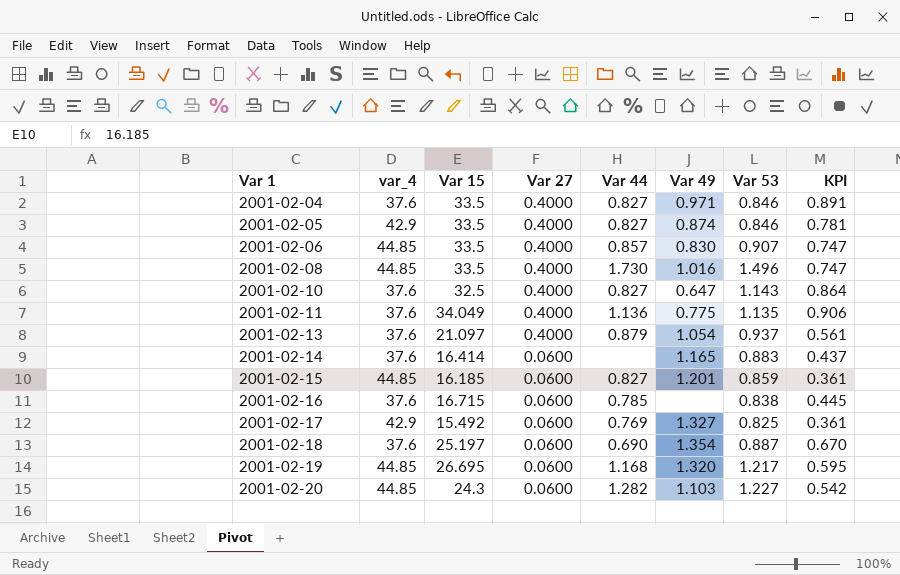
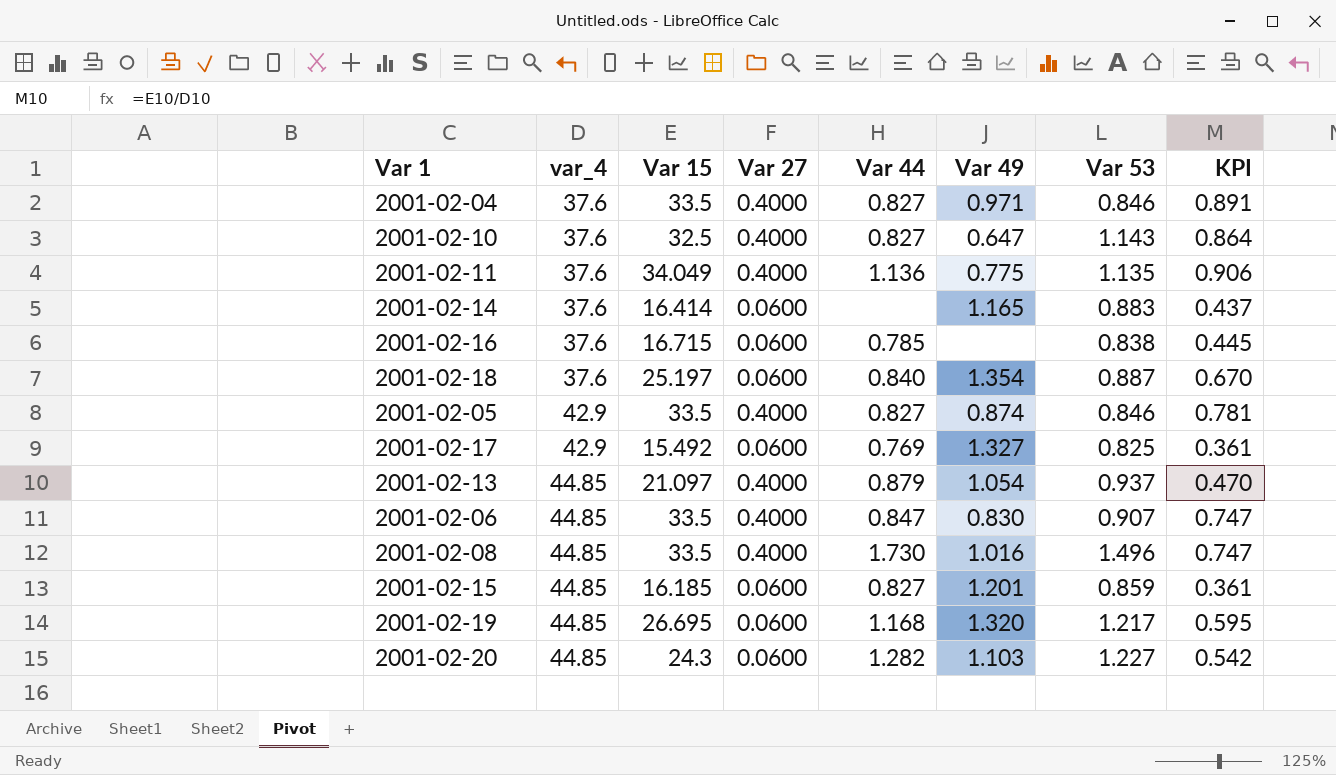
row order: Var 1 ascending -> var_4 ascending
2001-02-18 | Var 44: 0.690 -> 0.840
2001-02-13 | var_4: 37.6 -> 44.85
2001-02-13 | KPI: 0.561 -> 0.470
2001-02-06 | Var 44: 0.857 -> 0.847

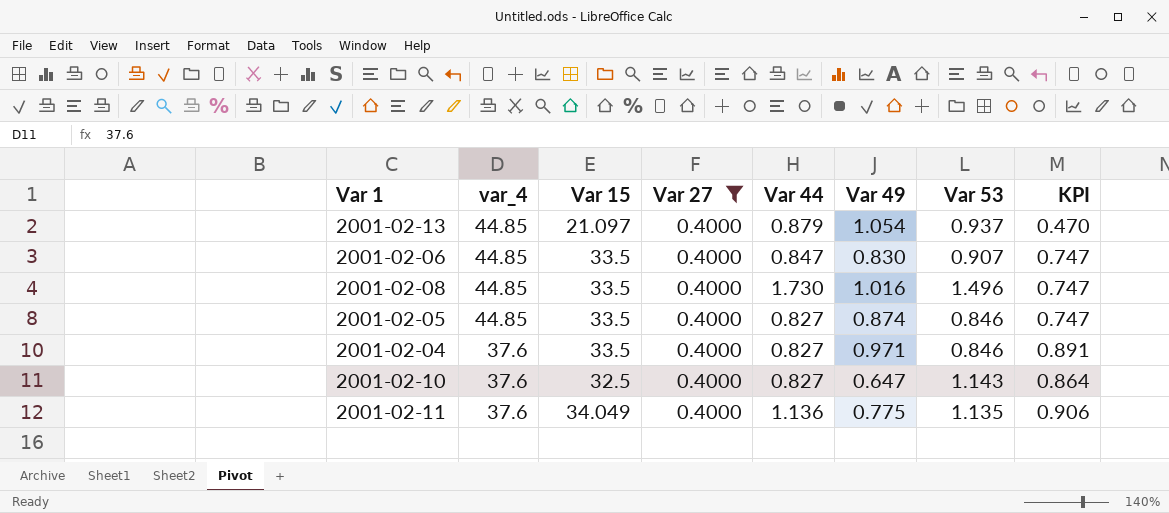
filter: none -> Var 27 = 0.4000
row order: var_4 ascending -> var_4 descending
2001-02-05 | var_4: 42.9 -> 44.85
2001-02-05 | KPI: 0.781 -> 0.747

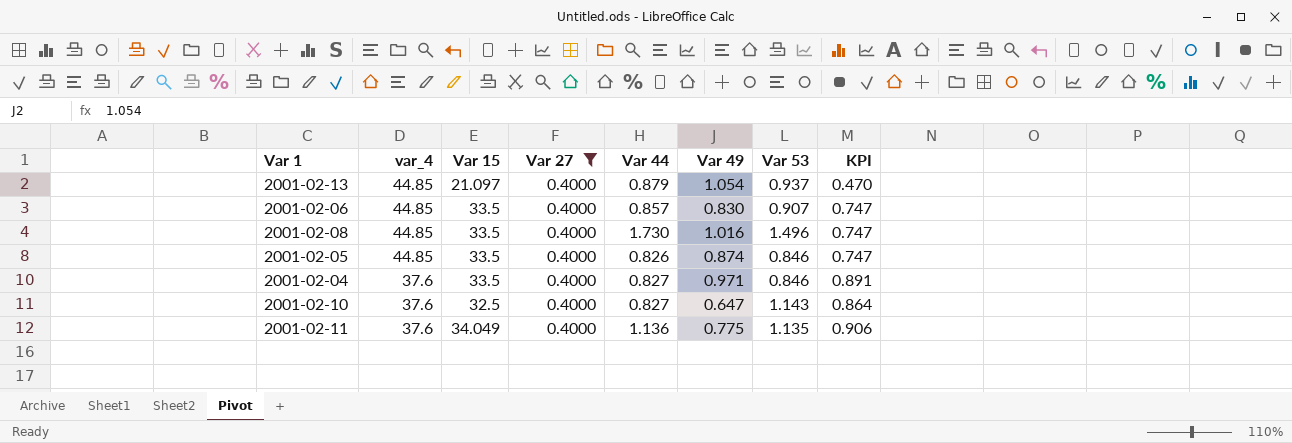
2001-02-06 | Var 44: 0.847 -> 0.857
2001-02-05 | Var 44: 0.827 -> 0.826

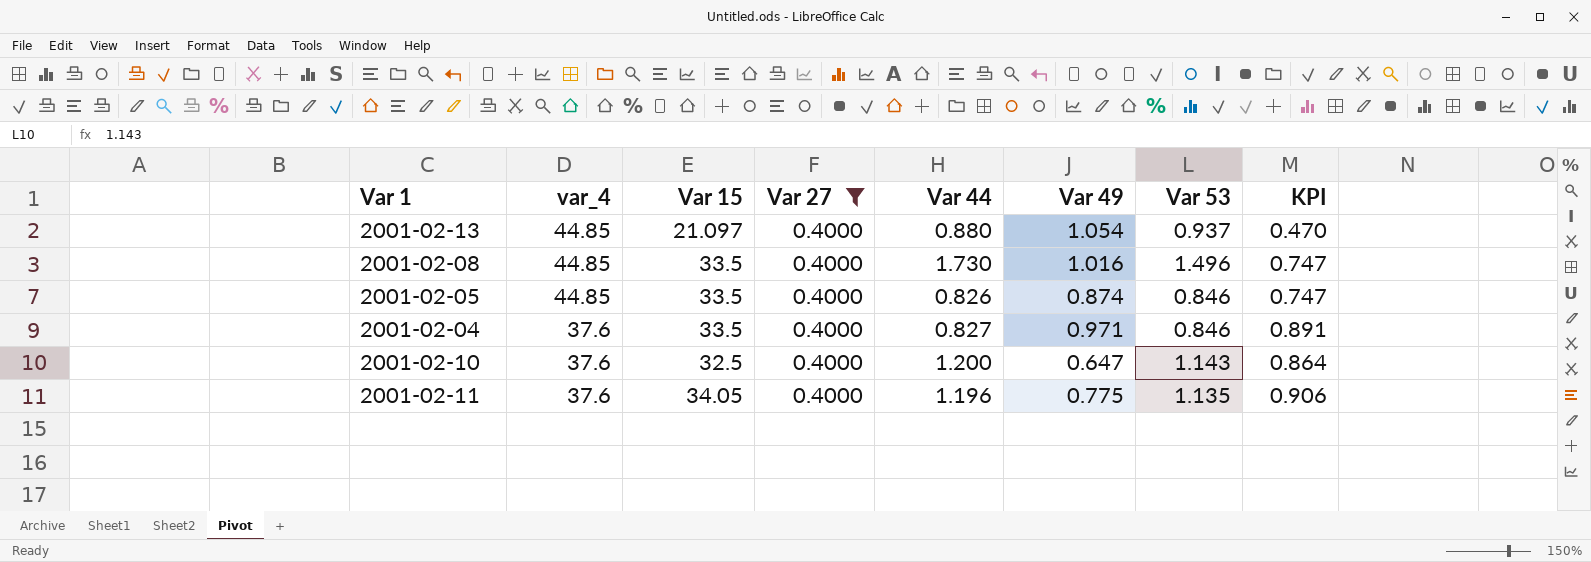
row 2001-02-06: 44.85 | 33.5 | 0.4000 | 0.857 | 0.830 | 0.907 | 0.747 -> none
2001-02-13 | Var 44: 0.879 -> 0.880
2001-02-10 | Var 44: 0.827 -> 1.200
2001-02-11 | Var 15: 34.049 -> 34.05
2001-02-11 | Var 44: 1.136 -> 1.196

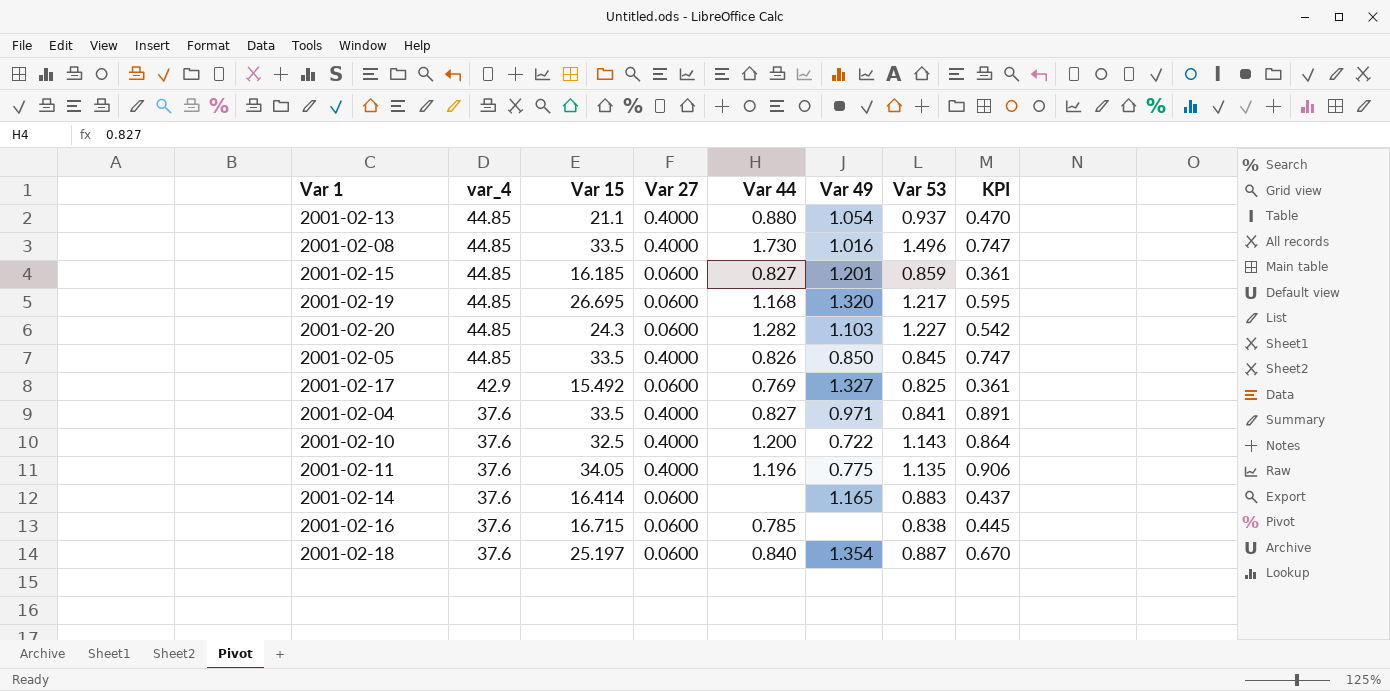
filter: Var 27 = 0.4000 -> none
2001-02-13 | Var 15: 21.097 -> 21.1
2001-02-05 | Var 49: 0.874 -> 0.850
2001-02-05 | Var 53: 0.846 -> 0.845
2001-02-04 | Var 53: 0.846 -> 0.841
2001-02-10 | Var 49: 0.647 -> 0.722

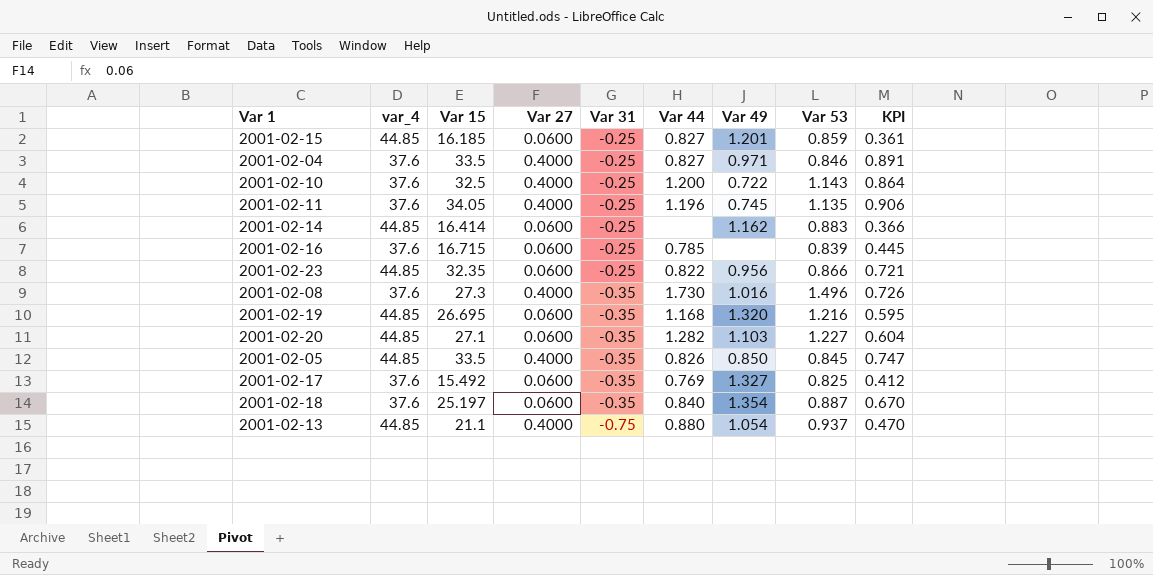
row order: var_4 descending -> Var 31 descending
column Var 31 | position: none -> 5
2001-02-04 | Var 53: 0.841 -> 0.846
2001-02-11 | Var 49: 0.775 -> 0.745
2001-02-14 | var_4: 37.6 -> 44.85
2001-02-14 | Var 49: 1.165 -> 1.162
2001-02-14 | KPI: 0.437 -> 0.366
2001-02-16 | Var 53: 0.838 -> 0.839
row 2001-02-23: none -> 44.85 | 32.35 | 0.0600 | -0.25 | 0.822 | 0.956 | 0.866 | 0.721
2001-02-08 | var_4: 44.85 -> 37.6
2001-02-08 | Var 15: 33.5 -> 27.3
2001-02-08 | KPI: 0.747 -> 0.726
2001-02-19 | Var 53: 1.217 -> 1.216
2001-02-20 | Var 15: 24.3 -> 27.1
2001-02-20 | KPI: 0.542 -> 0.604
2001-02-17 | var_4: 42.9 -> 37.6
2001-02-17 | KPI: 0.361 -> 0.412

